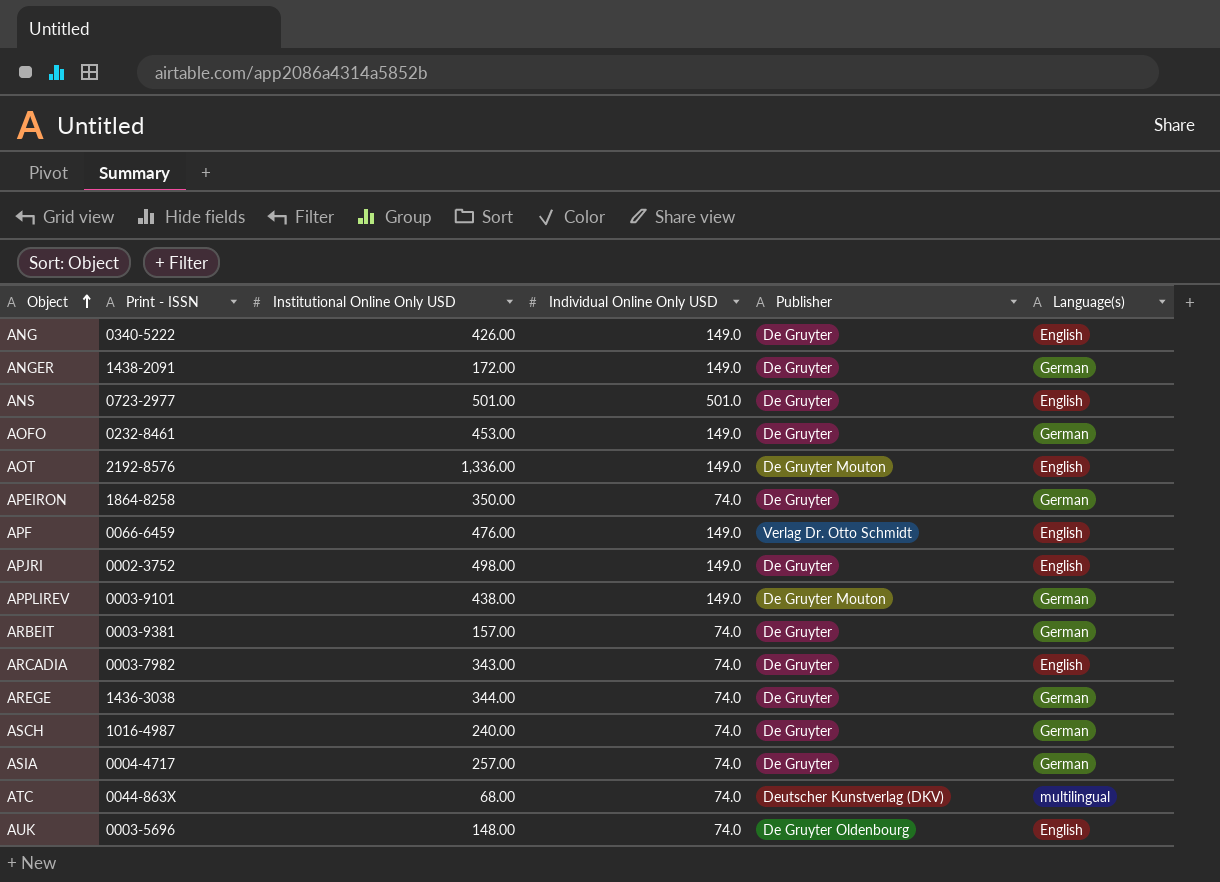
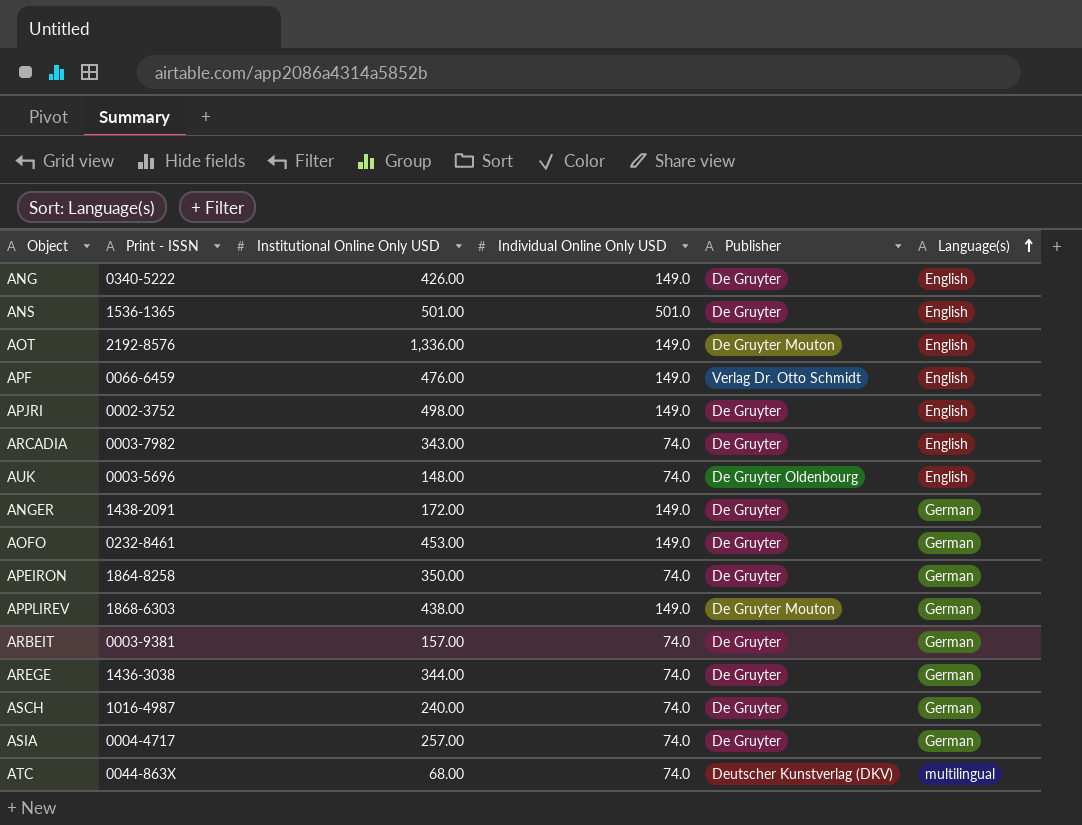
row order: Object ascending -> Language(s) ascending
ANS | Print - ISSN: 0723-2977 -> 1536-1365
APPLIREV | Print - ISSN: 0003-9101 -> 1868-6303

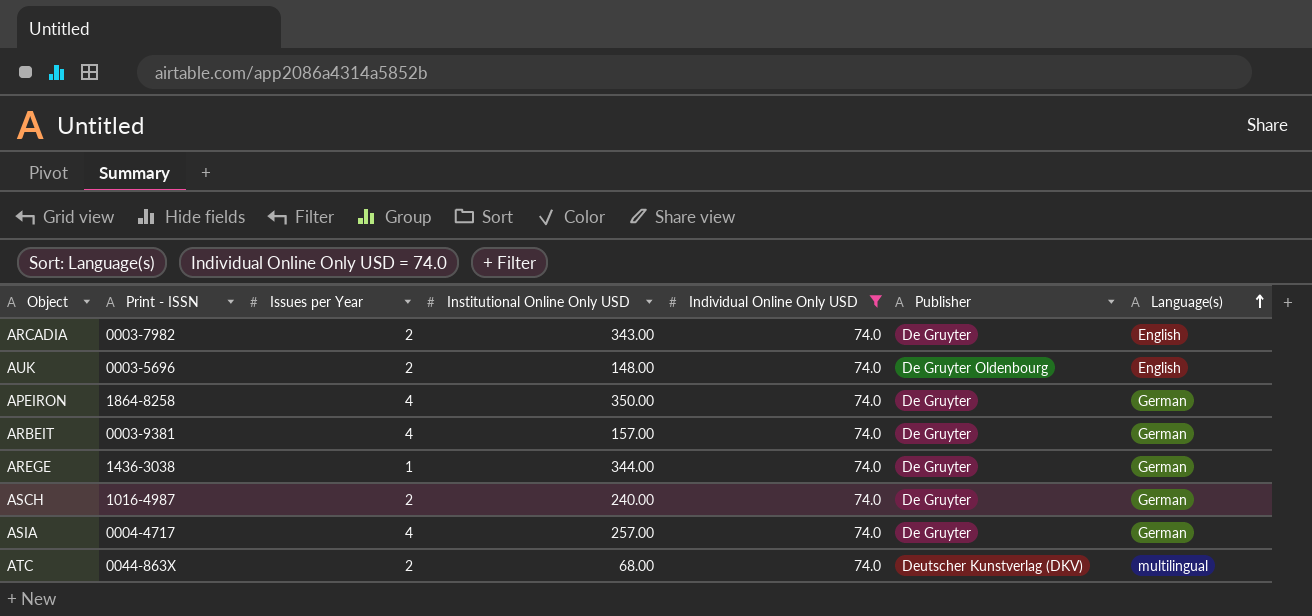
filter: none -> Individual Online Only USD = 74.0
column Issues per Year | position: none -> 3

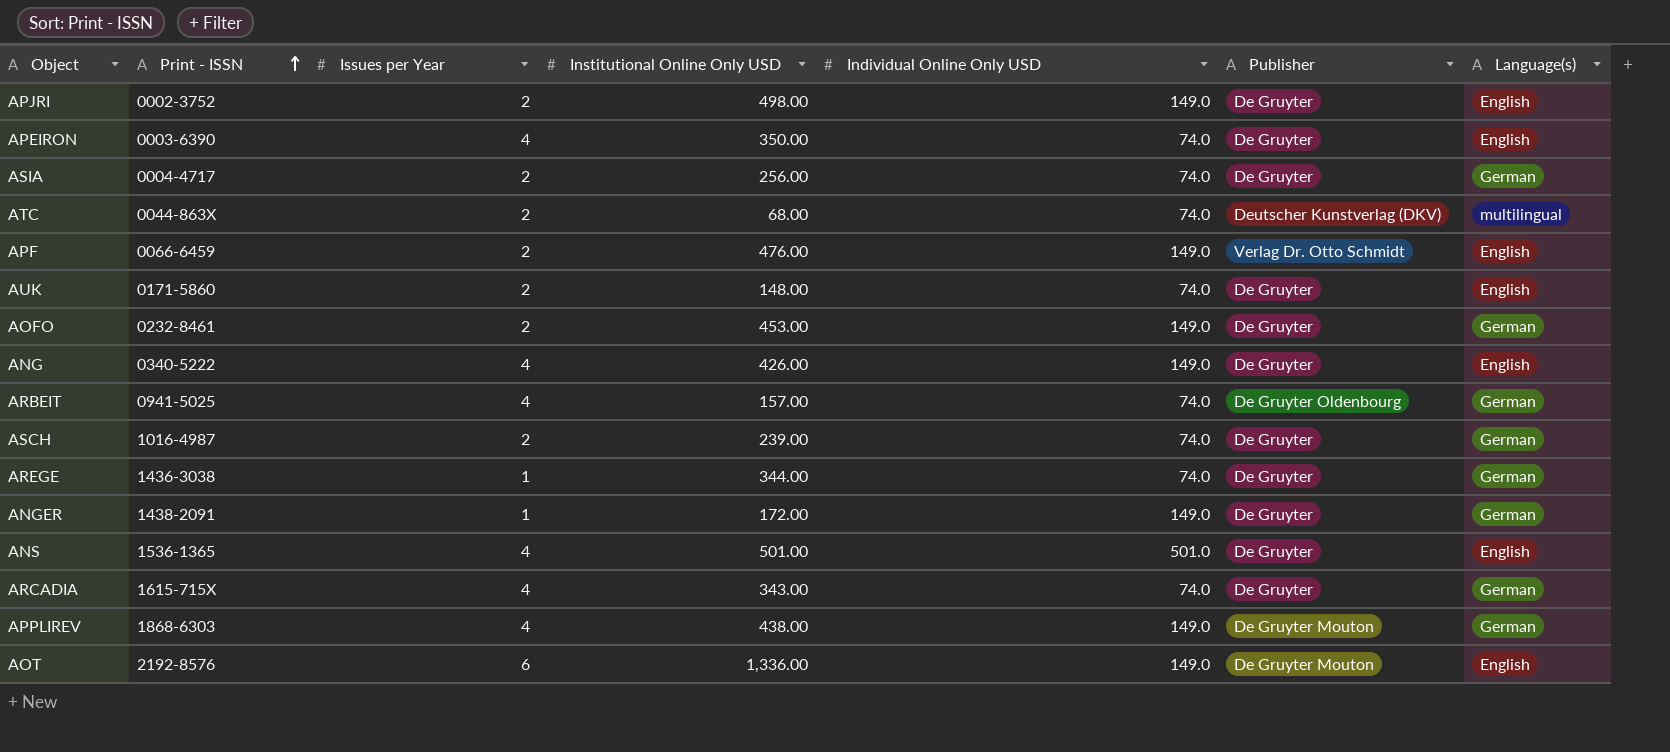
filter: Individual Online Only USD = 74.0 -> none
row order: Language(s) ascending -> Print - ISSN ascending
APEIRON | Print - ISSN: 1864-8258 -> 0003-6390
APEIRON | Language(s): German -> English
ASIA | Issues per Year: 4 -> 2
ASIA | Institutional Online Only USD: 257.00 -> 256.00
AUK | Print - ISSN: 0003-5696 -> 0171-5860
AUK | Publisher: De Gruyter Oldenbourg -> De Gruyter
ARBEIT | Print - ISSN: 0003-9381 -> 0941-5025
ARBEIT | Publisher: De Gruyter -> De Gruyter Oldenbourg
ASCH | Institutional Online Only USD: 240.00 -> 239.00
ARCADIA | Print - ISSN: 0003-7982 -> 1615-715X
ARCADIA | Issues per Year: 2 -> 4
ARCADIA | Language(s): English -> German

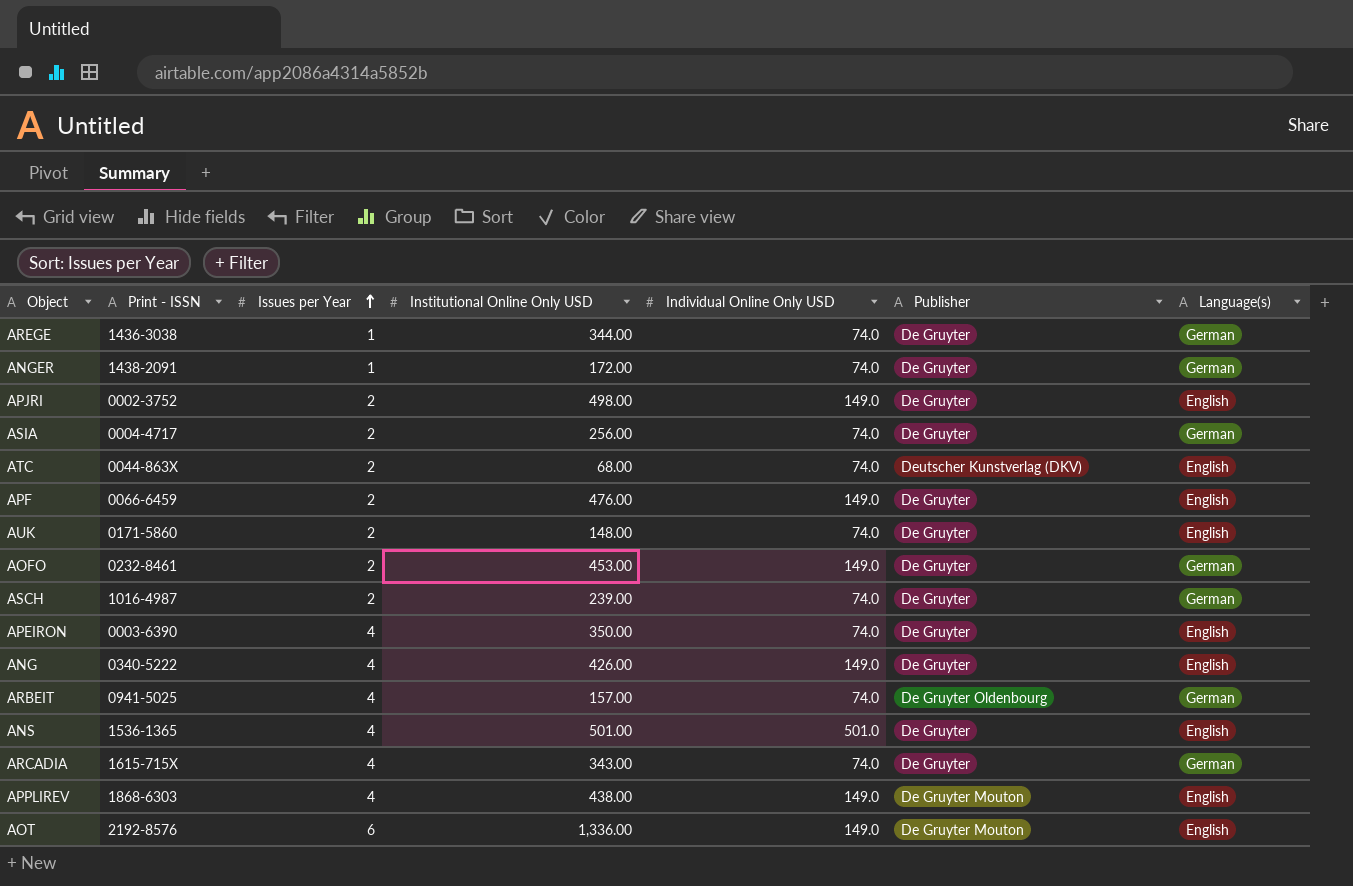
row order: Print - ISSN ascending -> Issues per Year ascending
ANGER | Individual Online Only USD: 149.0 -> 74.0
ATC | Language(s): multilingual -> English
APF | Publisher: Verlag Dr. Otto Schmidt -> De Gruyter
APPLIREV | Language(s): German -> English

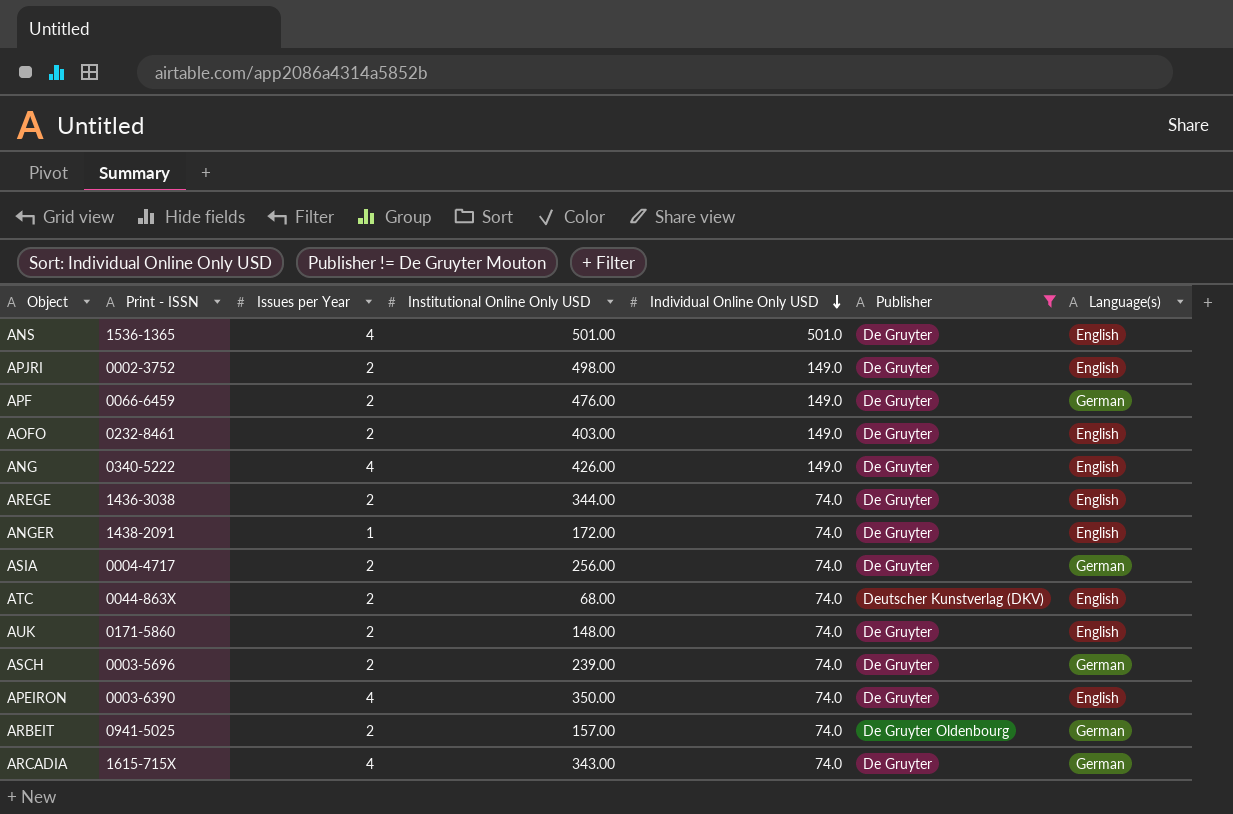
filter: none -> Publisher != De Gruyter Mouton
row order: Issues per Year ascending -> Individual Online Only USD descending
APF | Language(s): English -> German
AOFO | Institutional Online Only USD: 453.00 -> 403.00
AOFO | Language(s): German -> English
AREGE | Issues per Year: 1 -> 2
AREGE | Language(s): German -> English
ANGER | Language(s): German -> English
ASCH | Print - ISSN: 1016-4987 -> 0003-5696
ARBEIT | Issues per Year: 4 -> 2

